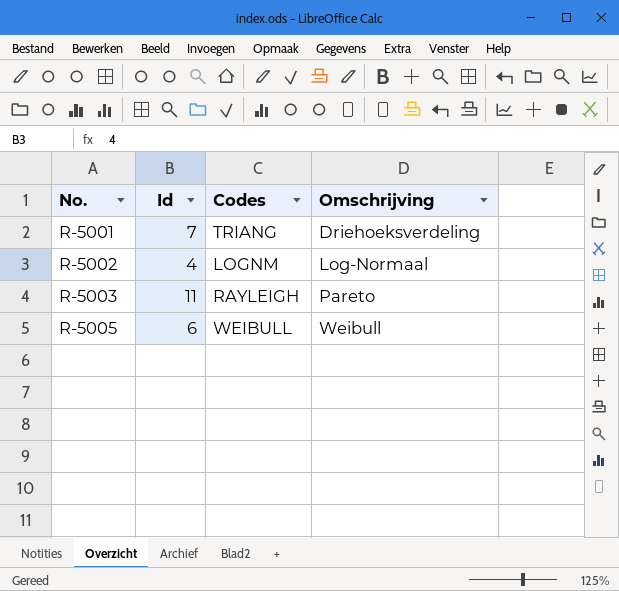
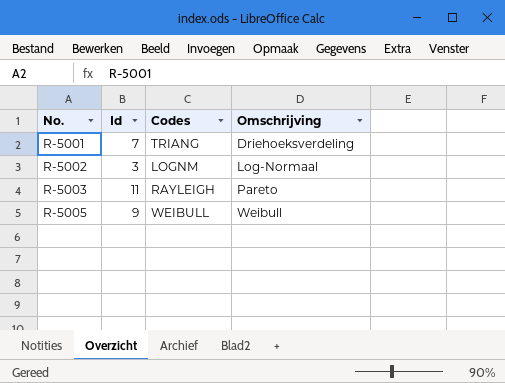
R-5002 | Id: 4 -> 3
R-5005 | Id: 6 -> 9

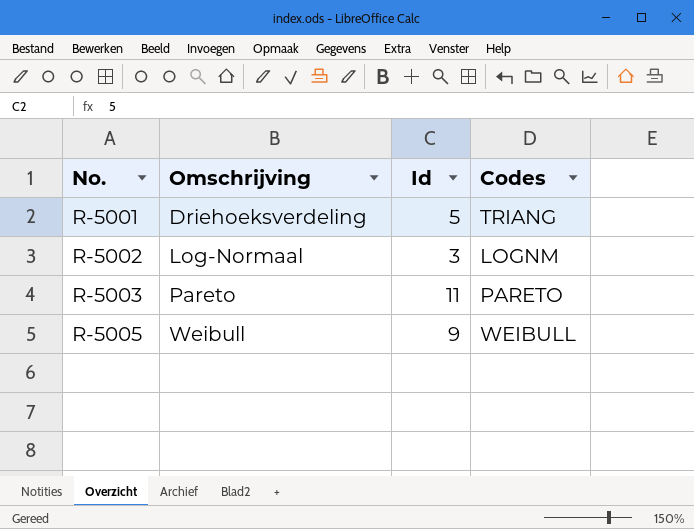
column Omschrijving | position: 4 -> 2
R-5001 | Id: 7 -> 5
R-5003 | Codes: RAYLEIGH -> PARETO

